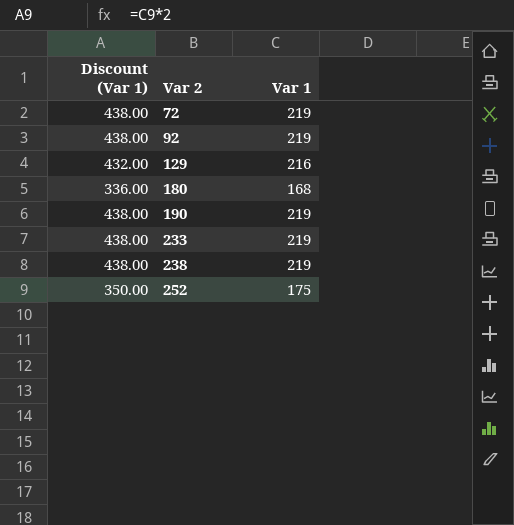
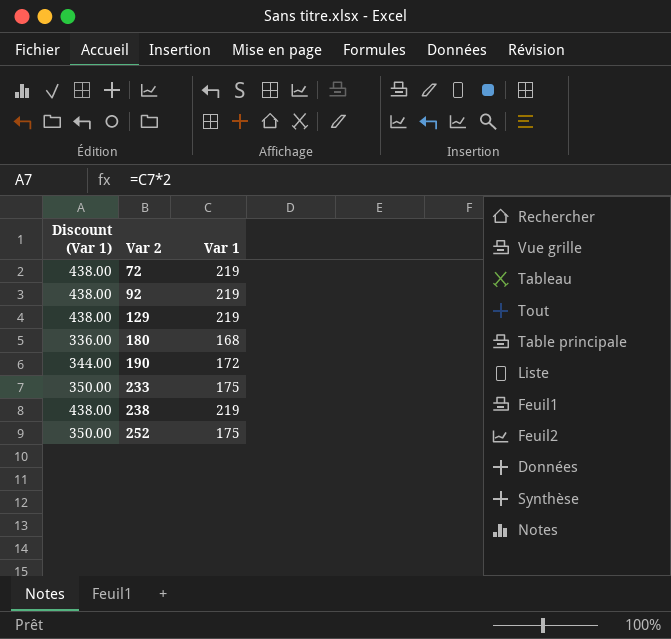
129 | Discount (Var 1): 432.00 -> 438.00
129 | Var 1: 216 -> 219
190 | Discount (Var 1): 438.00 -> 344.00
190 | Var 1: 219 -> 172
233 | Discount (Var 1): 438.00 -> 350.00
233 | Var 1: 219 -> 175

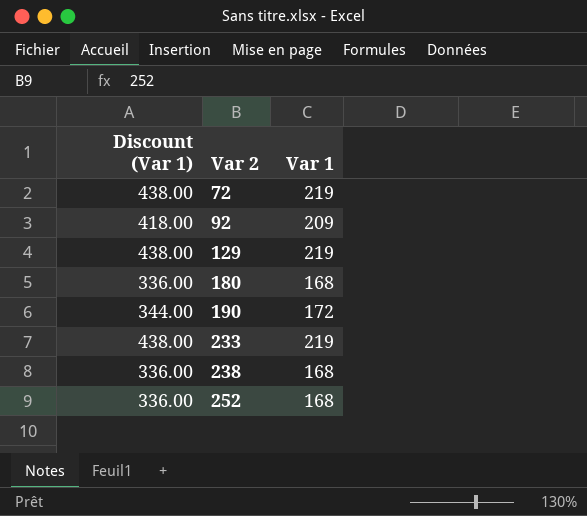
92 | Discount (Var 1): 438.00 -> 418.00
92 | Var 1: 219 -> 209
233 | Discount (Var 1): 350.00 -> 438.00
233 | Var 1: 175 -> 219
238 | Discount (Var 1): 438.00 -> 336.00
238 | Var 1: 219 -> 168
252 | Discount (Var 1): 350.00 -> 336.00
252 | Var 1: 175 -> 168

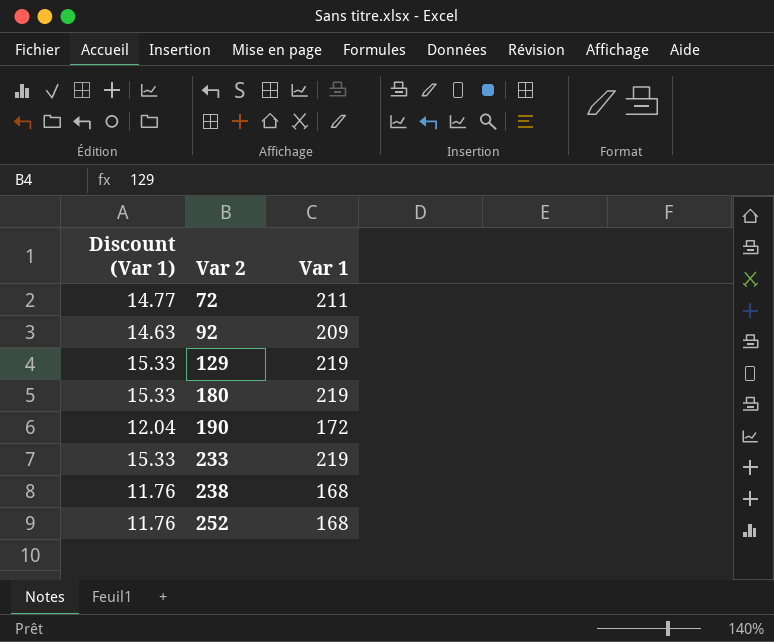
column Discount (Var 1) | formula: [Var 1] * 2 -> [Var 1] * 0.07
72 | Var 1: 219 -> 211
180 | Var 1: 168 -> 219

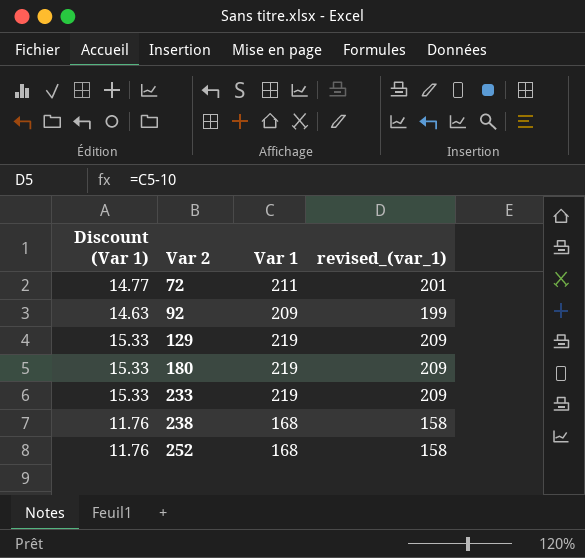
column revised_(var_1) | formula: none -> [Var 1] - 10
row 190: 12.04 | 172 -> none

